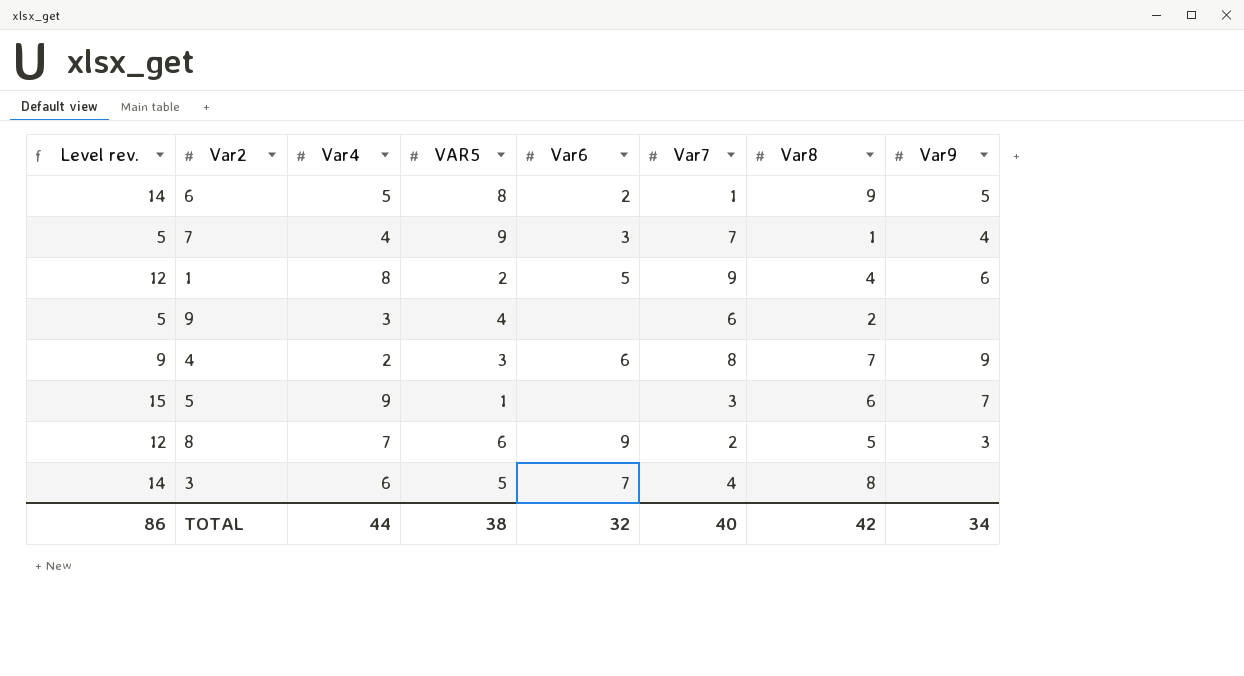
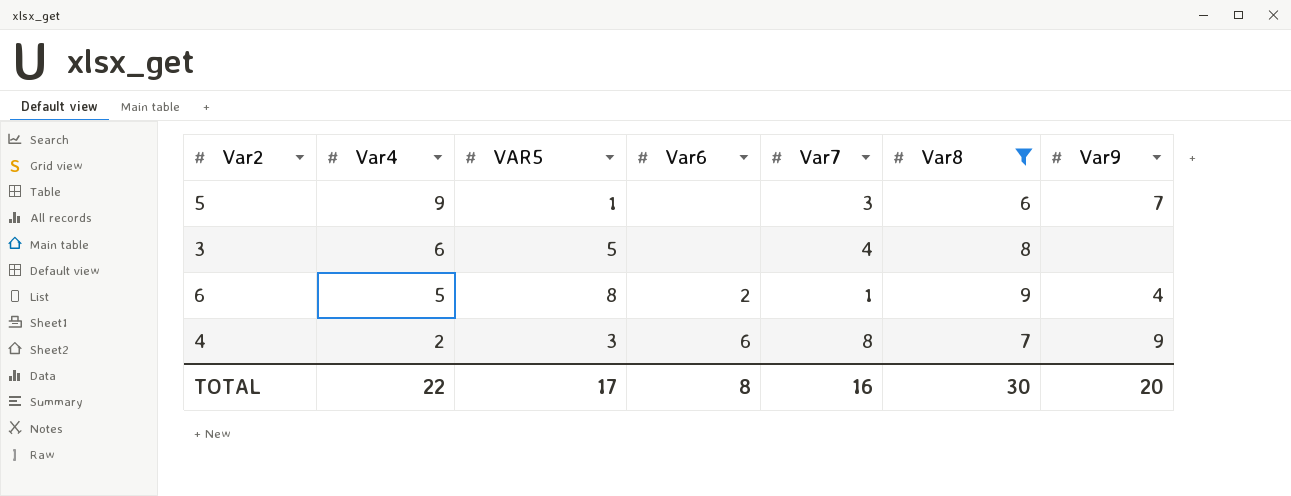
filter: none -> Var8 >= 6
row order: none -> Var4 descending
column Level rev. | formula: [Var4] + [Var8] -> none
3 | Var6: 7 -> none
6 | Var9: 5 -> 4
TOTAL | Var4: 44 -> 22
TOTAL | VAR5: 38 -> 17
TOTAL | Var6: 32 -> 8
TOTAL | Var7: 40 -> 16
TOTAL | Var8: 42 -> 30
TOTAL | Var9: 34 -> 20

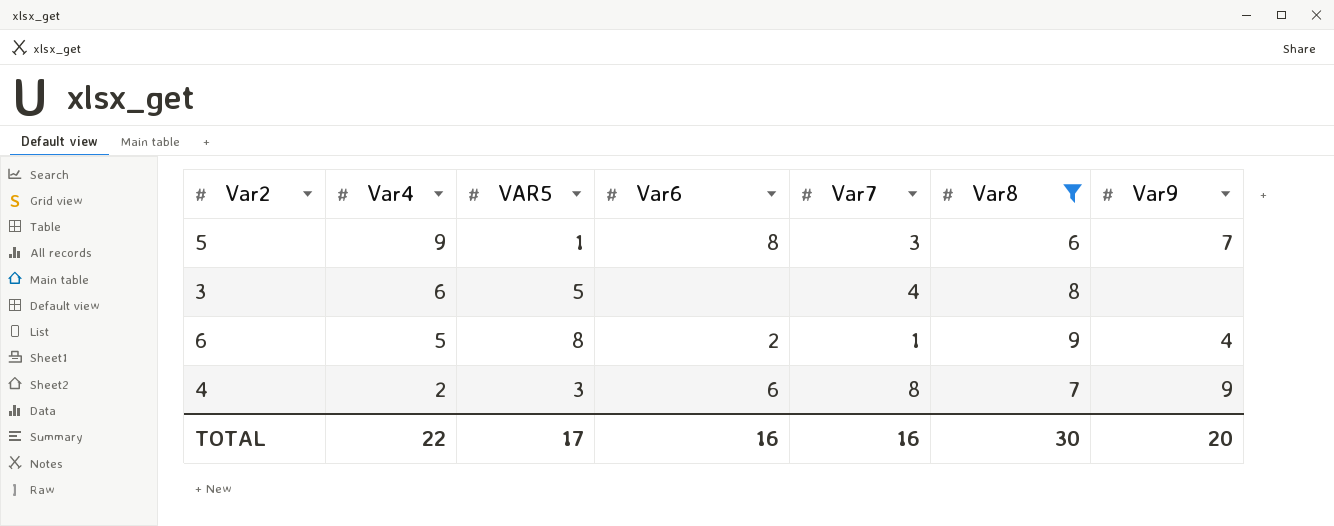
5 | Var6: none -> 8
TOTAL | Var6: 8 -> 16

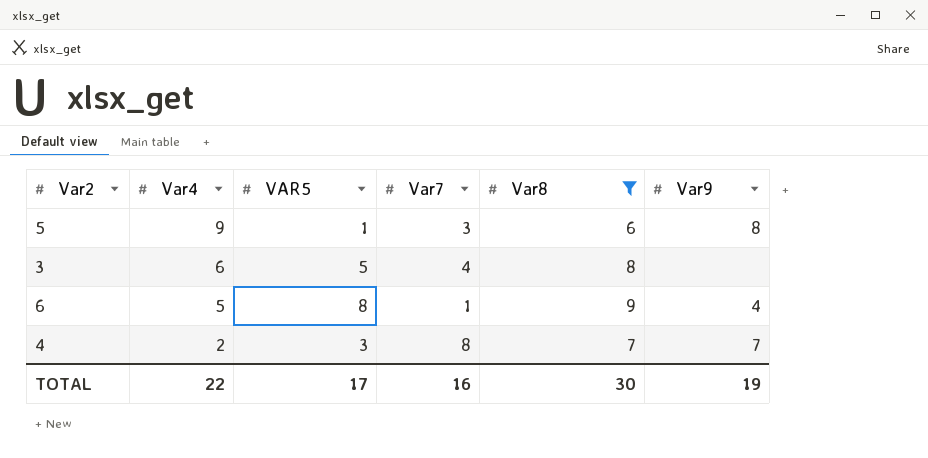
column Var6 | position: 4 -> none
5 | Var9: 7 -> 8
4 | Var9: 9 -> 7
TOTAL | Var9: 20 -> 19

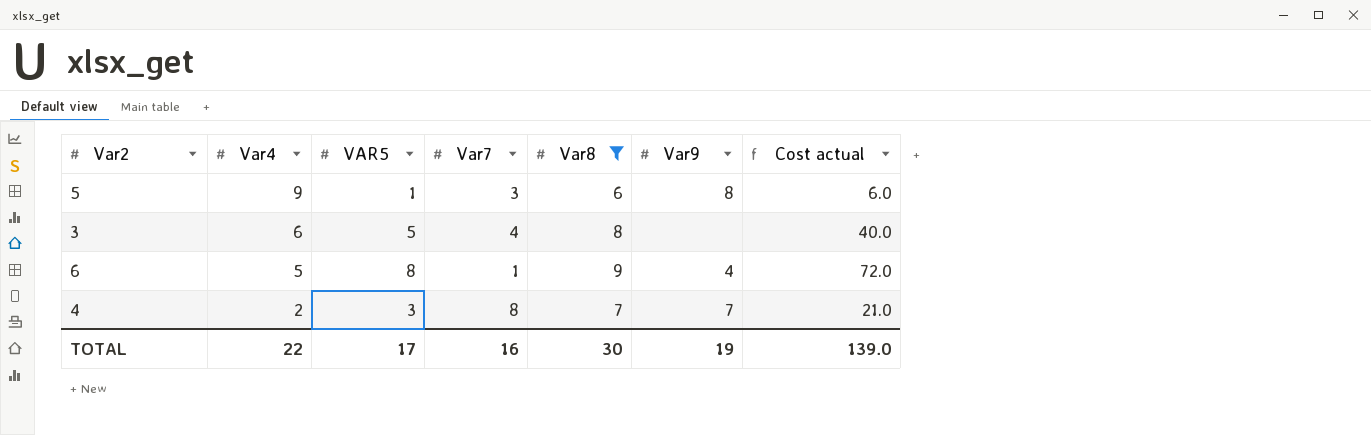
column Cost actual | formula: none -> [VAR5] * [Var8]

